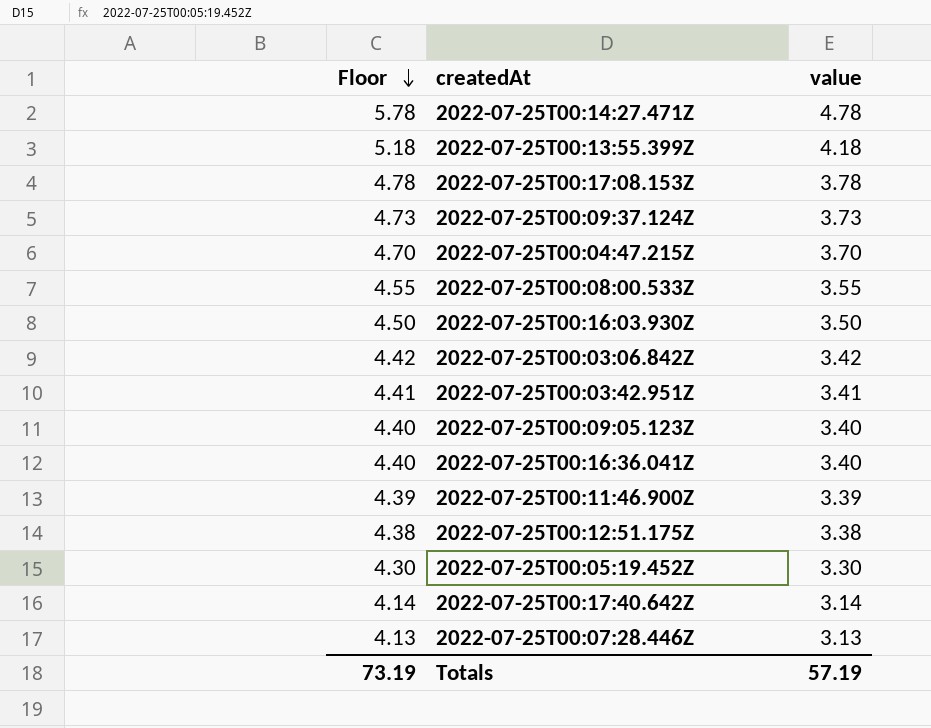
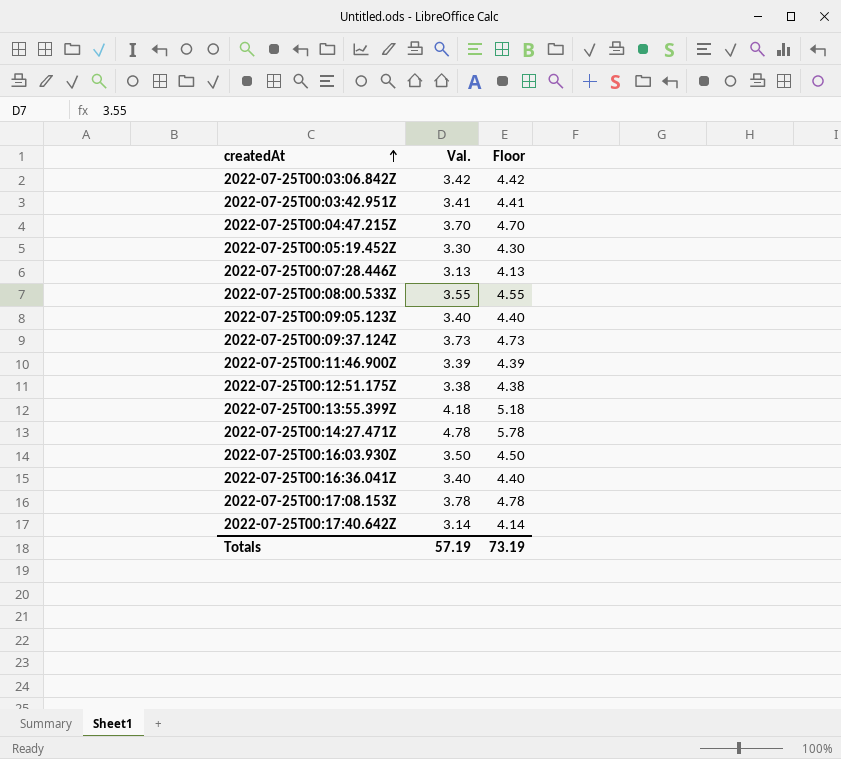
row order: Floor descending -> createdAt ascending
column name: value -> Val.
column Floor | position: 1 -> 3

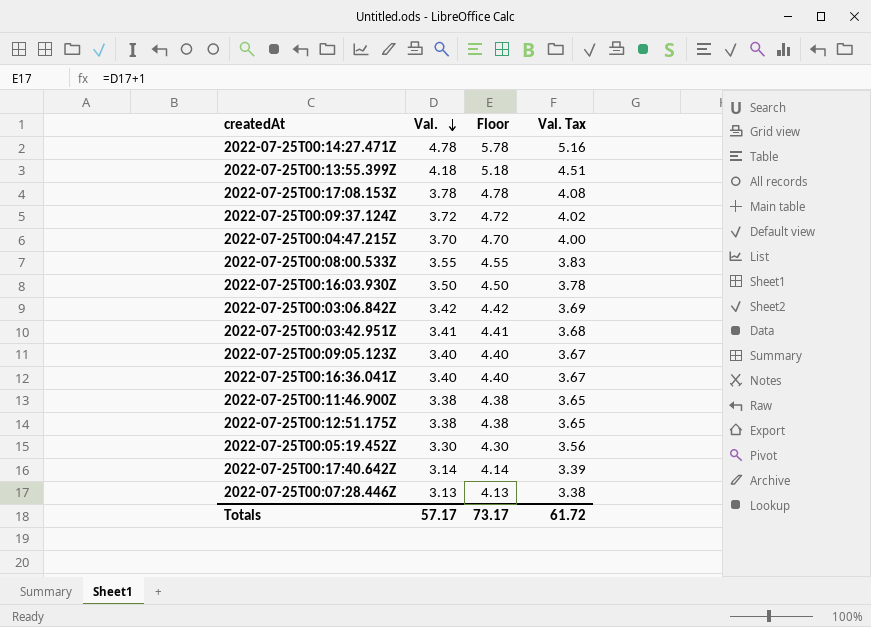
row order: createdAt ascending -> Val. descending
column Val. Tax | formula: none -> [Val.] * 1.08
2022-07-25T00:09:37.124Z | Val.: 3.73 -> 3.72
2022-07-25T00:09:37.124Z | Floor: 4.73 -> 4.72
2022-07-25T00:11:46.900Z | Val.: 3.39 -> 3.38
2022-07-25T00:11:46.900Z | Floor: 4.39 -> 4.38
Totals | Val.: 57.19 -> 57.17
Totals | Floor: 73.19 -> 73.17

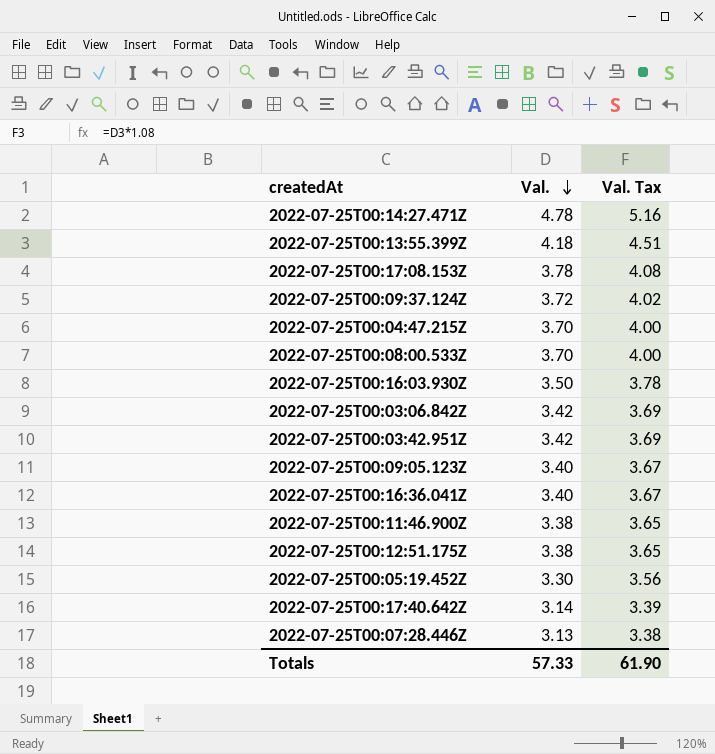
column Floor | formula: [Val.] + 1 -> none
2022-07-25T00:08:00.533Z | Val.: 3.55 -> 3.70
2022-07-25T00:08:00.533Z | Val. Tax: 3.83 -> 4.00
2022-07-25T00:03:42.951Z | Val.: 3.41 -> 3.42
2022-07-25T00:03:42.951Z | Val. Tax: 3.68 -> 3.69
Totals | Val.: 57.17 -> 57.33
Totals | Val. Tax: 61.72 -> 61.90

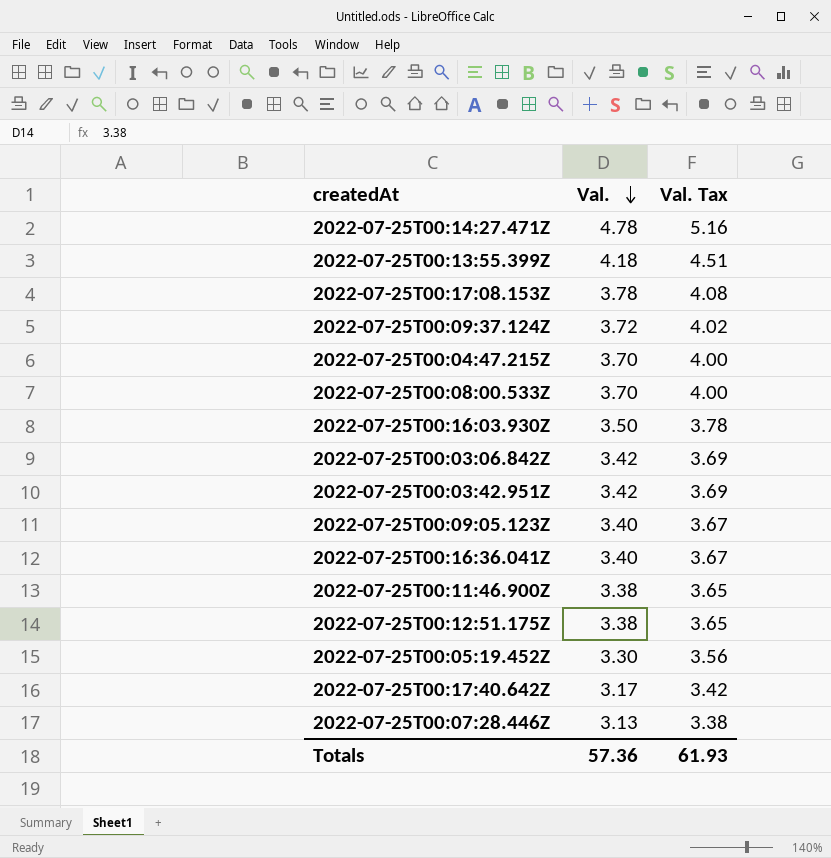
2022-07-25T00:17:40.642Z | Val.: 3.14 -> 3.17
2022-07-25T00:17:40.642Z | Val. Tax: 3.39 -> 3.42
Totals | Val.: 57.33 -> 57.36
Totals | Val. Tax: 61.90 -> 61.93

